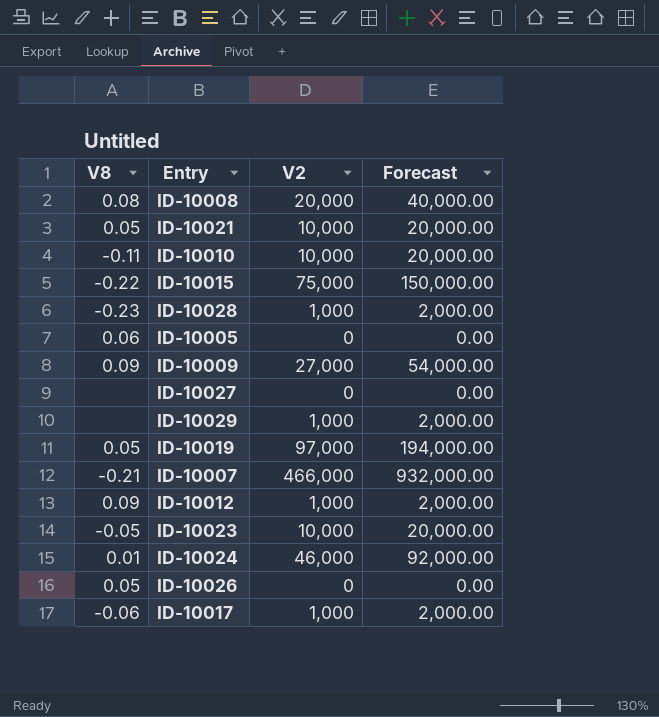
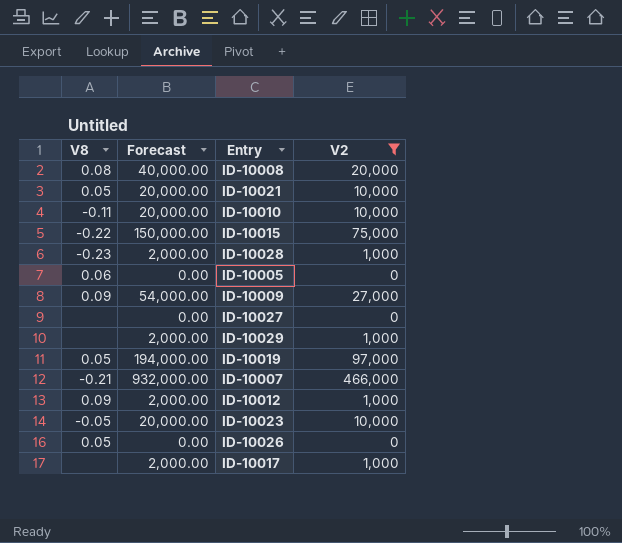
filter: none -> V2 != 46,000
column Forecast | position: 4 -> 2
ID-10017 | V8: -0.06 -> none

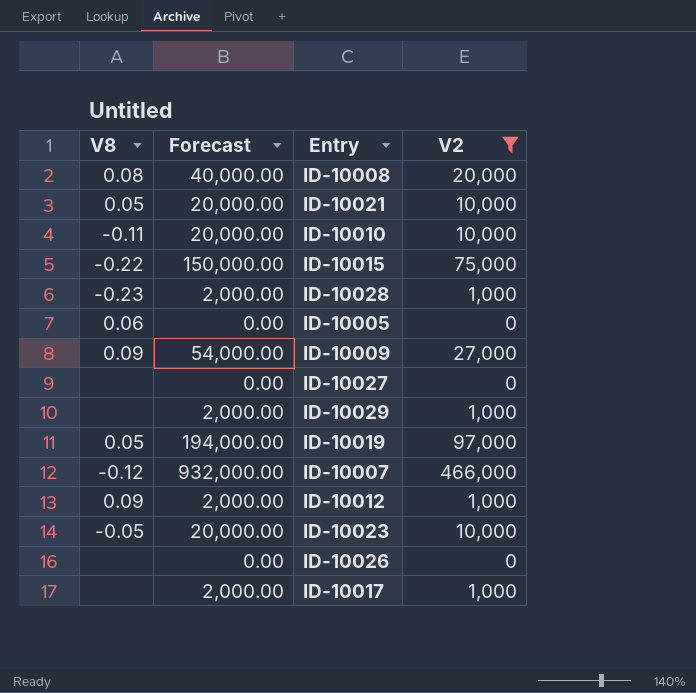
ID-10007 | V8: -0.21 -> -0.12
ID-10026 | V8: 0.05 -> none

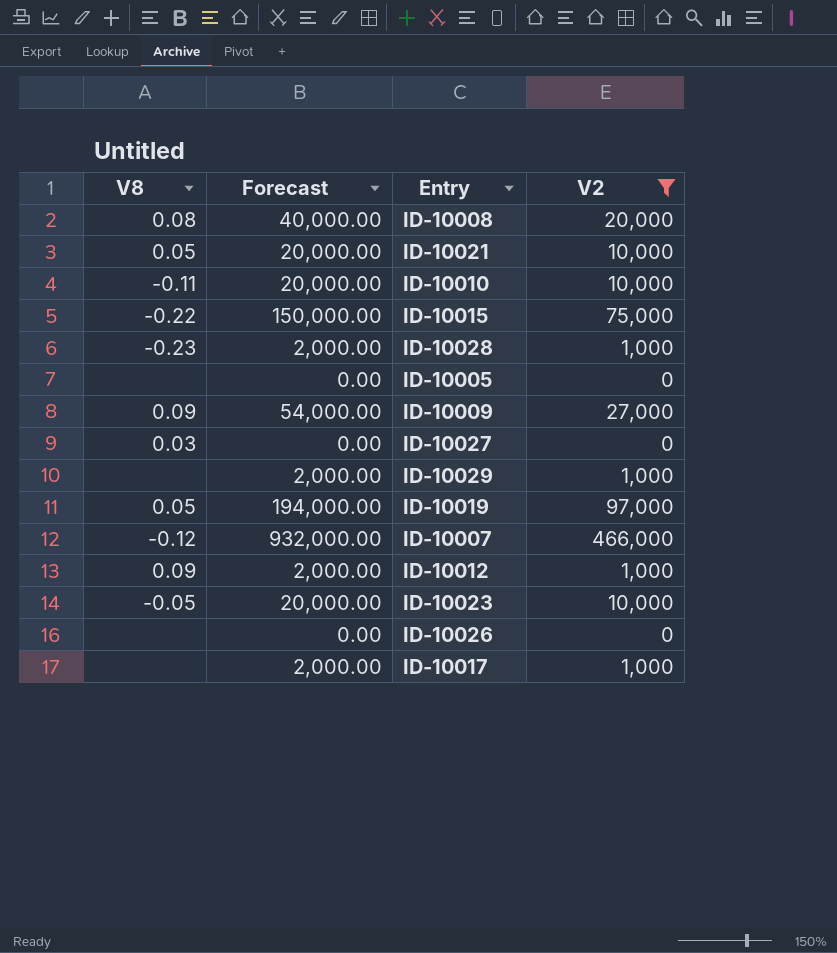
ID-10005 | V8: 0.06 -> none
ID-10027 | V8: none -> 0.03

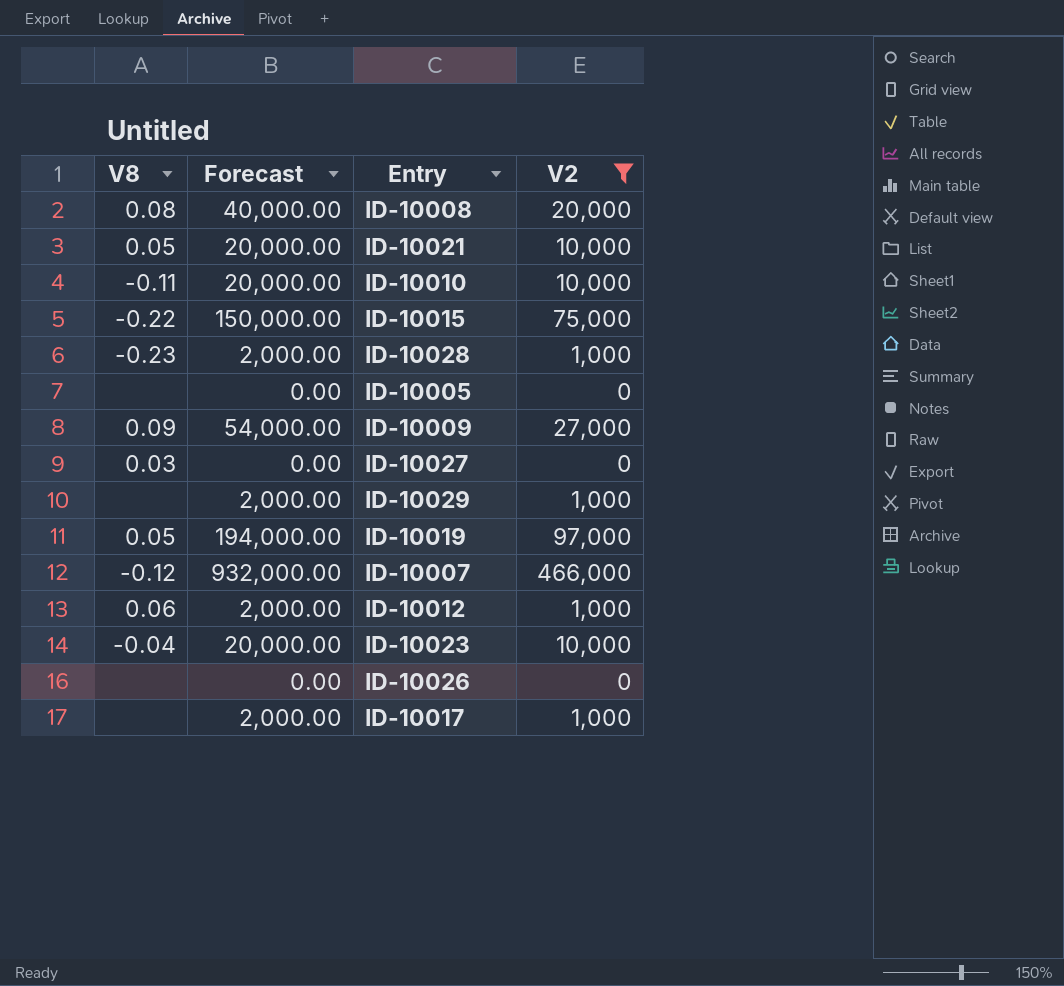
ID-10012 | V8: 0.09 -> 0.06
ID-10023 | V8: -0.05 -> -0.04

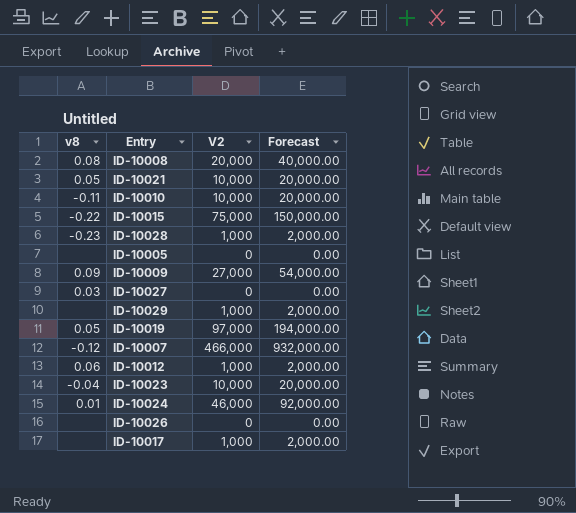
filter: V2 != 46,000 -> none
column name: V8 -> v8
column Forecast | position: 2 -> 4

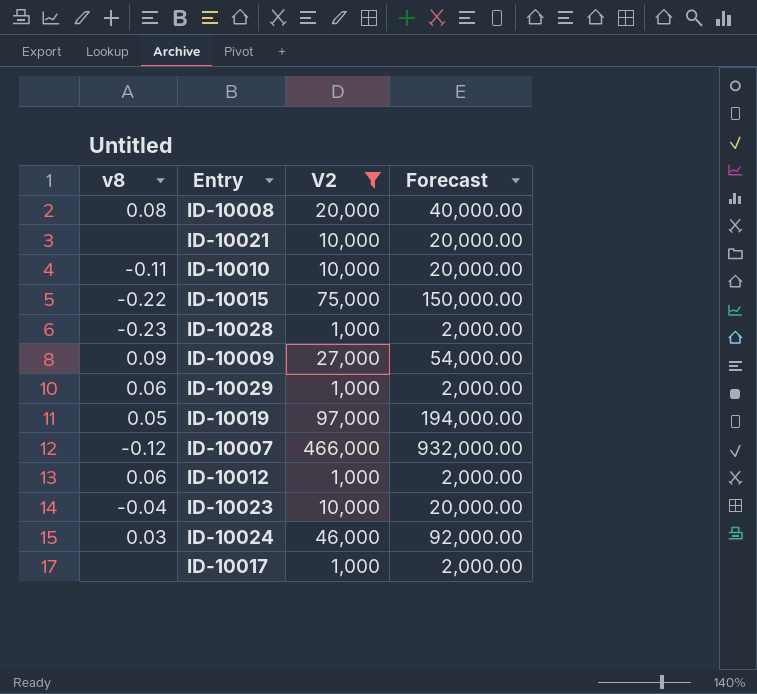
filter: none -> V2 != 0
ID-10021 | v8: 0.05 -> none
ID-10029 | v8: none -> 0.06
ID-10024 | v8: 0.01 -> 0.03

